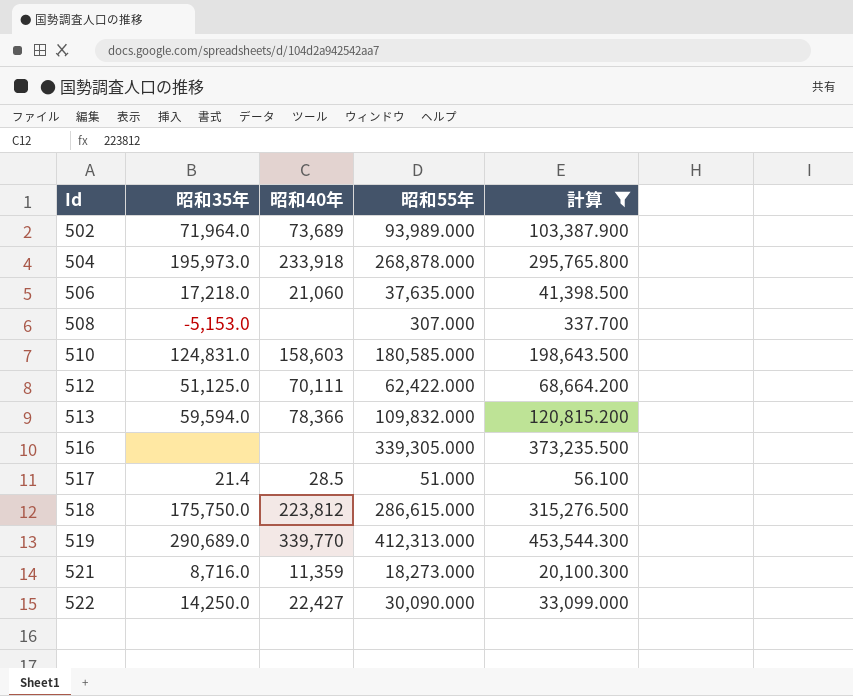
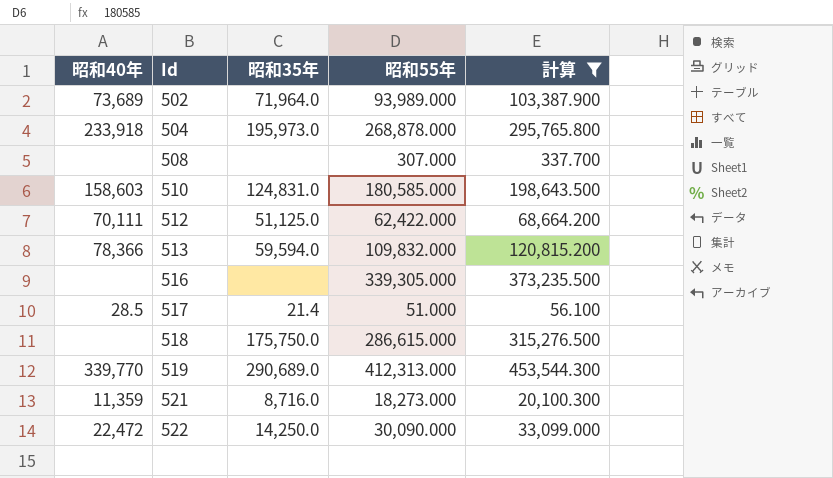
column 昭和40年 | position: 3 -> 1
row 506: 17,218.0 | 21,060 | 37,635.000 | 41,398.500 -> none
508 | 昭和35年: -5,153.0 -> none
518 | 昭和40年: 223,812 -> none
522 | 昭和40年: 22,427 -> 22,472

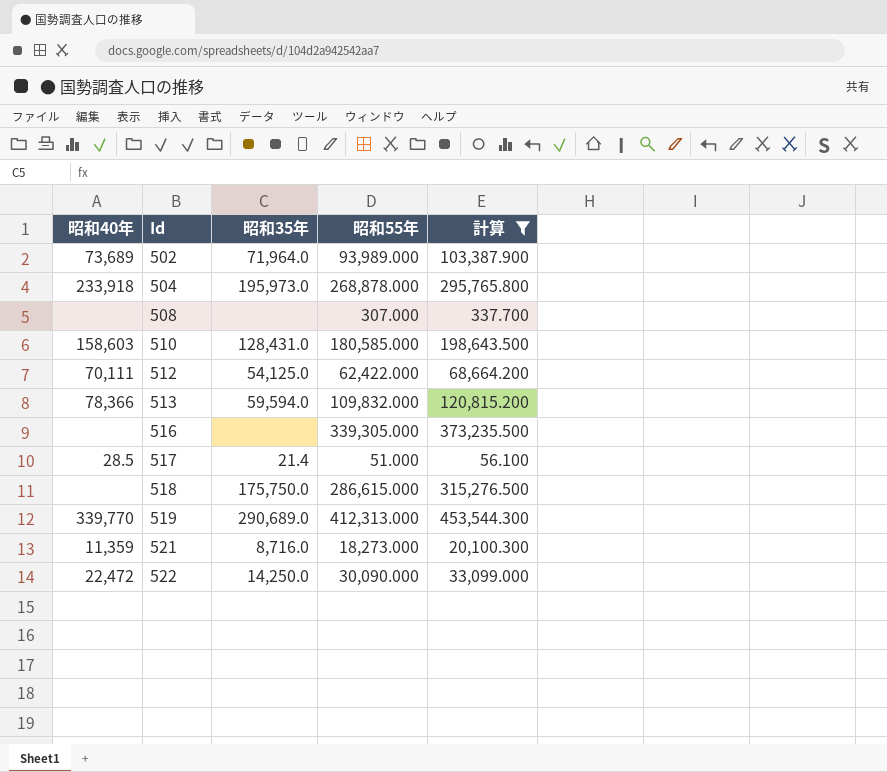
510 | 昭和35年: 124,831.0 -> 128,431.0
512 | 昭和35年: 51,125.0 -> 54,125.0

